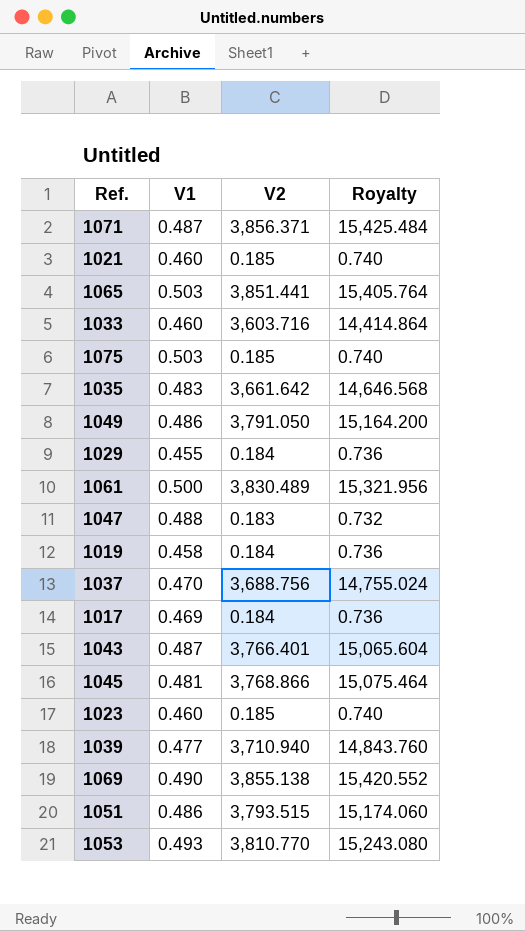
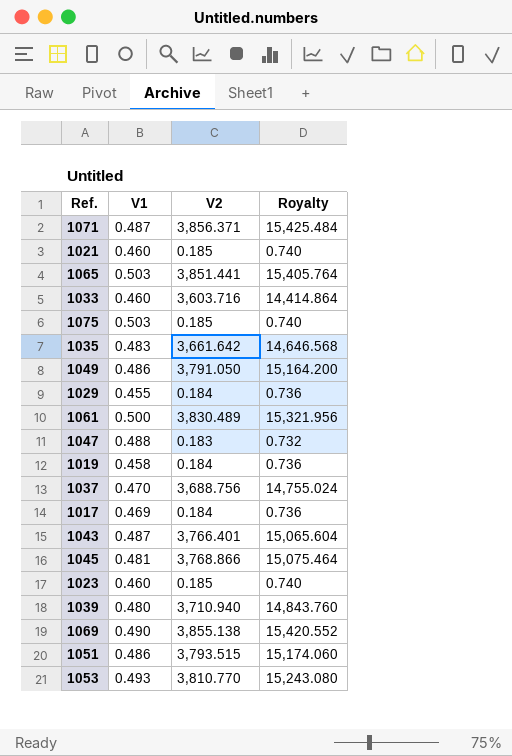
1039 | V1: 0.477 -> 0.480

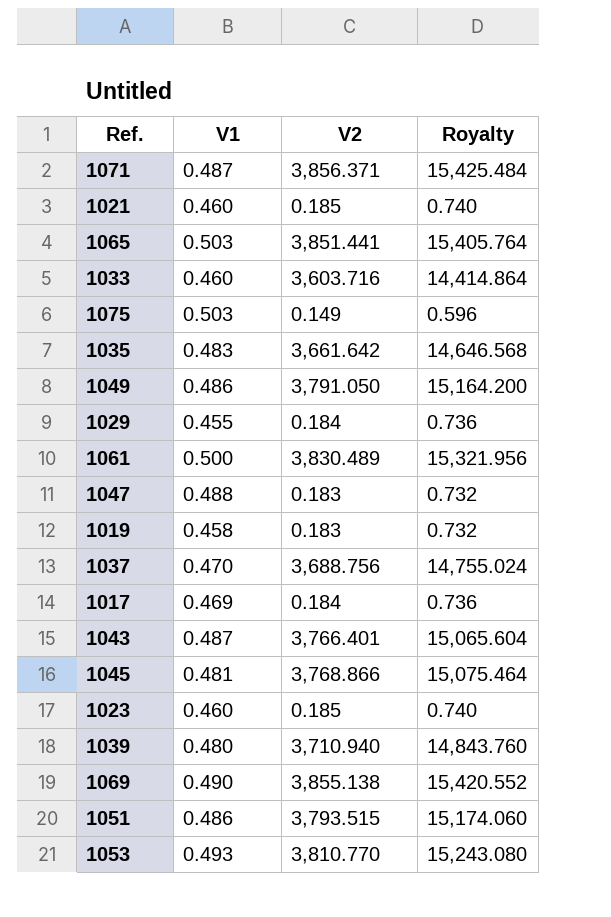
1075 | V2: 0.185 -> 0.149
1075 | Royalty: 0.740 -> 0.596
1019 | V2: 0.184 -> 0.183
1019 | Royalty: 0.736 -> 0.732

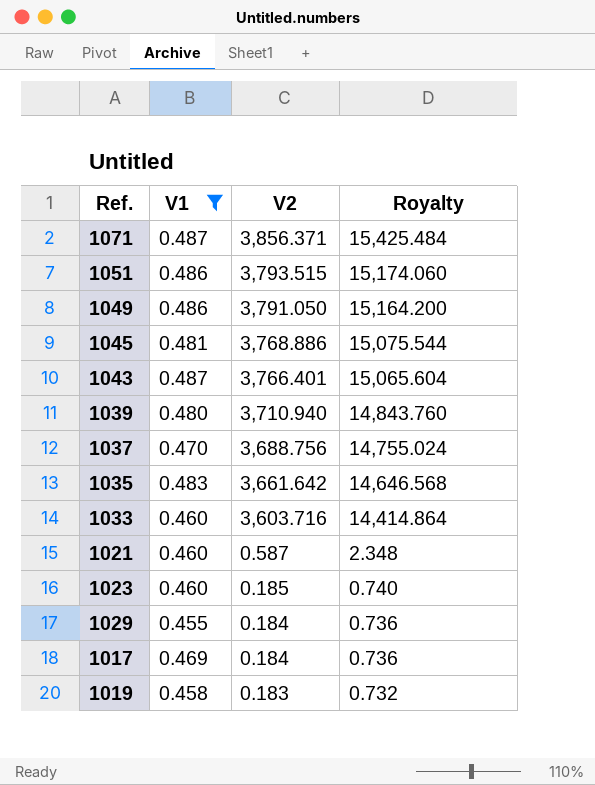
filter: none -> V1 <= 0.487
row order: none -> V2 descending
1045 | V2: 3,768.866 -> 3,768.886
1045 | Royalty: 15,075.464 -> 15,075.544
1021 | V2: 0.185 -> 0.587
1021 | Royalty: 0.740 -> 2.348

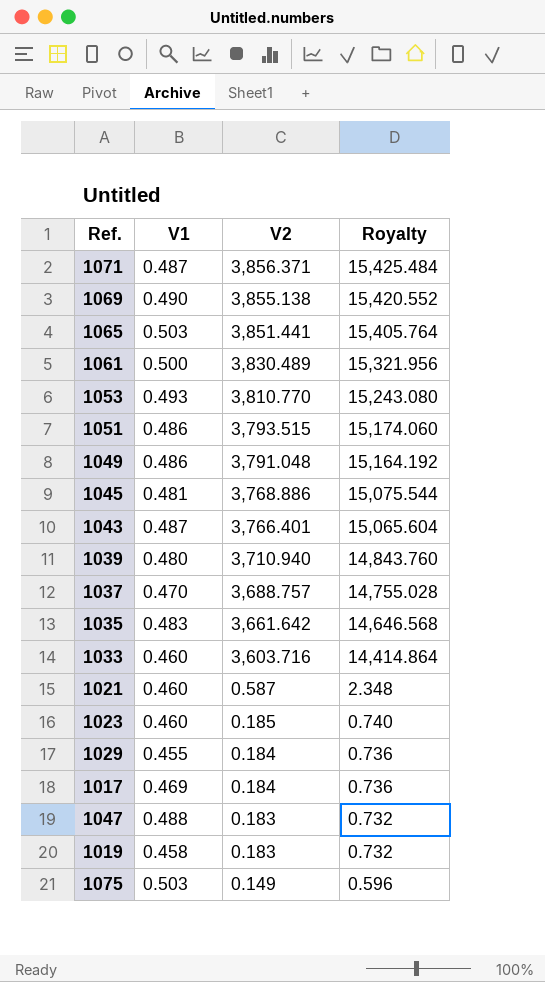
filter: V1 <= 0.487 -> none
1049 | V2: 3,791.050 -> 3,791.048
1049 | Royalty: 15,164.200 -> 15,164.192
1037 | V2: 3,688.756 -> 3,688.757
1037 | Royalty: 14,755.024 -> 14,755.028

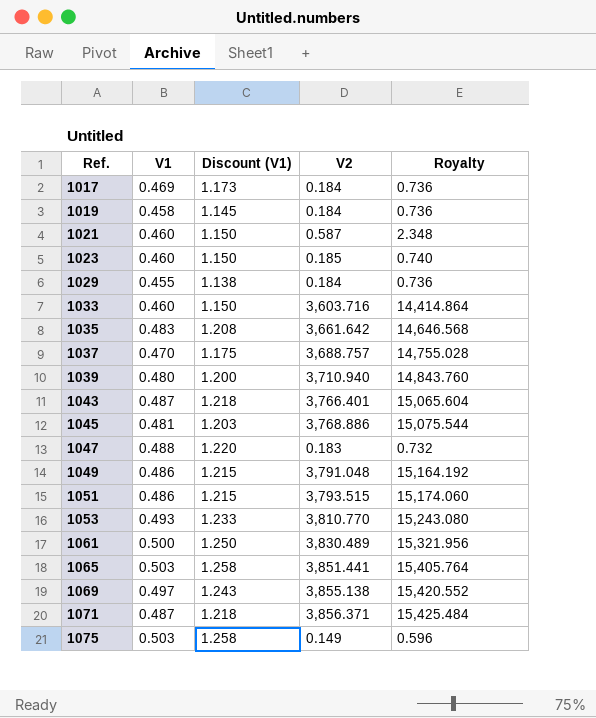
row order: V2 descending -> Ref. ascending
column Discount (V1) | formula: none -> [V1] * 2.5
1019 | V2: 0.183 -> 0.184
1019 | Royalty: 0.732 -> 0.736
1069 | V1: 0.490 -> 0.497

